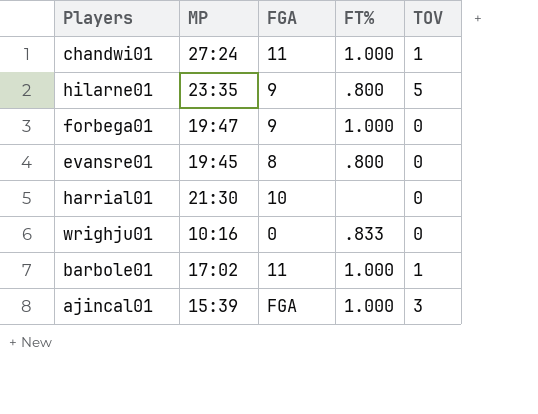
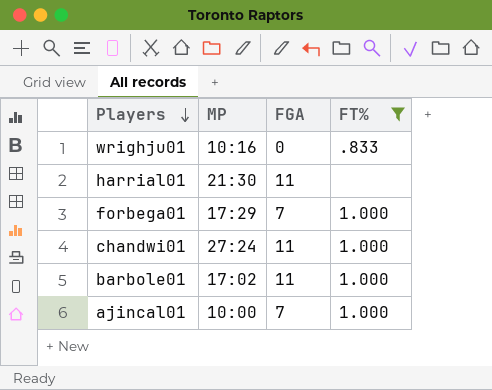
filter: none -> FT% != .800
row order: none -> Players descending
column TOV | position: 5 -> none
harrial01 | FGA: 10 -> 11
forbega01 | MP: 19:47 -> 17:29
forbega01 | FGA: 9 -> 7
ajincal01 | MP: 15:39 -> 10:00
ajincal01 | FGA: FGA -> 7

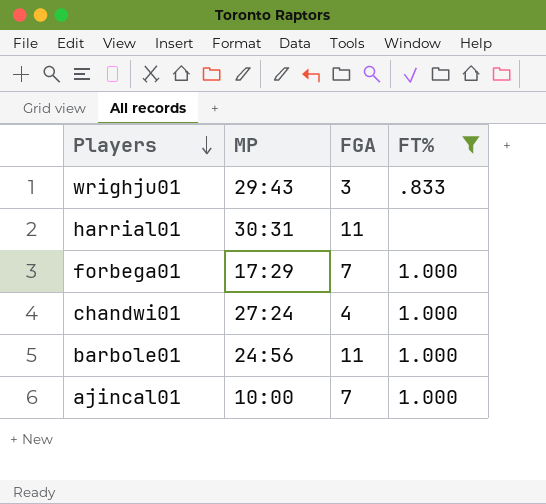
wrighju01 | MP: 10:16 -> 29:43
wrighju01 | FGA: 0 -> 3
harrial01 | MP: 21:30 -> 30:31
chandwi01 | FGA: 11 -> 4
barbole01 | MP: 17:02 -> 24:56

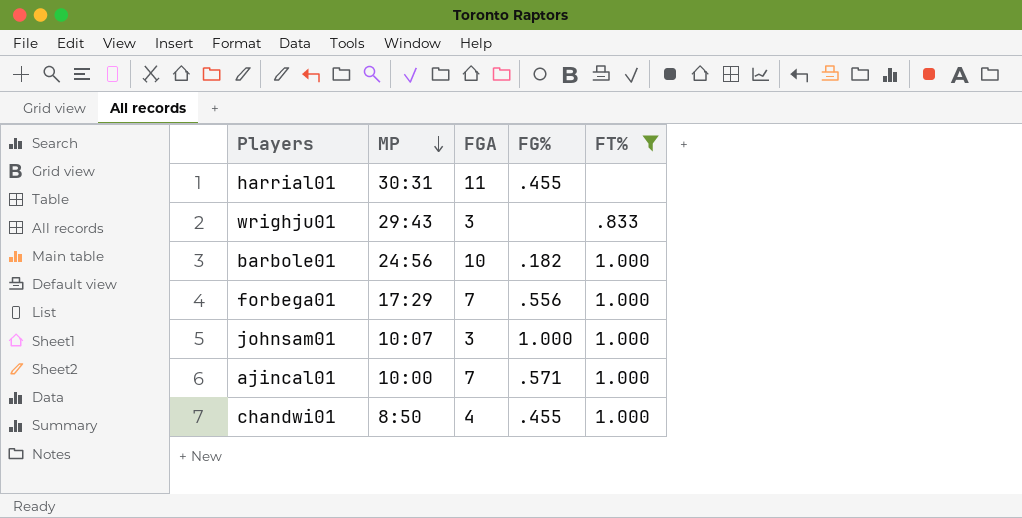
row order: Players descending -> MP descending
column FG% | position: none -> 4
barbole01 | FGA: 11 -> 10
row johnsam01: none -> 10:07 | 3 | 1.000 | 1.000
chandwi01 | MP: 27:24 -> 8:50

